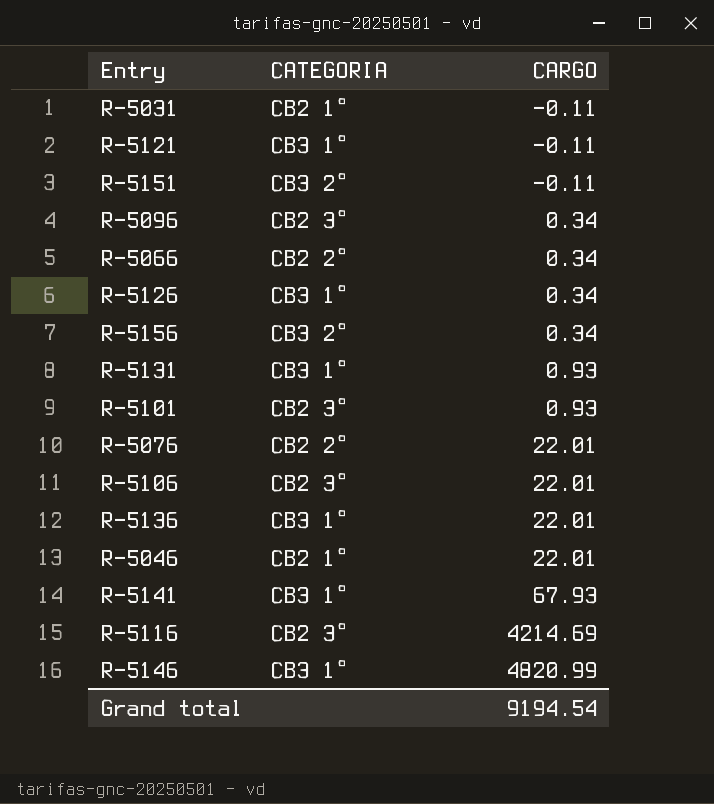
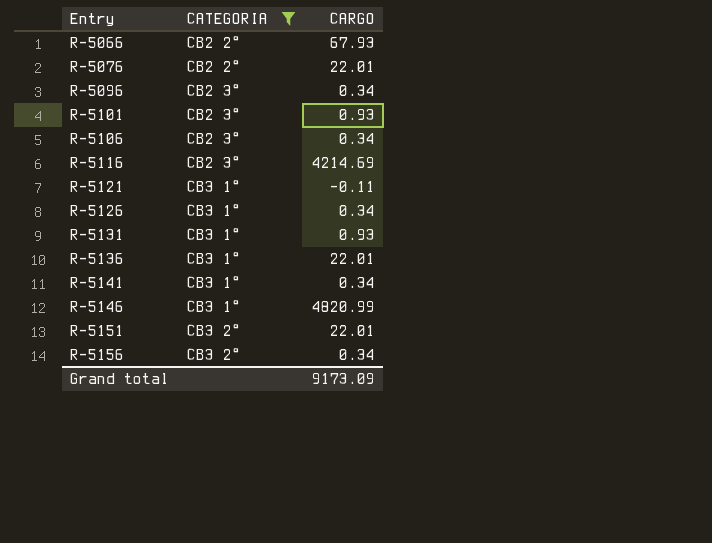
filter: none -> CATEGORIA != CB2 1°
row order: CARGO ascending -> Entry ascending
R-5066 | CARGO: 0.34 -> 67.93
R-5106 | CARGO: 22.01 -> 0.34
R-5141 | CARGO: 67.93 -> 0.34
R-5151 | CARGO: -0.11 -> 22.01
Grand total | CARGO: 9194.54 -> 9173.09

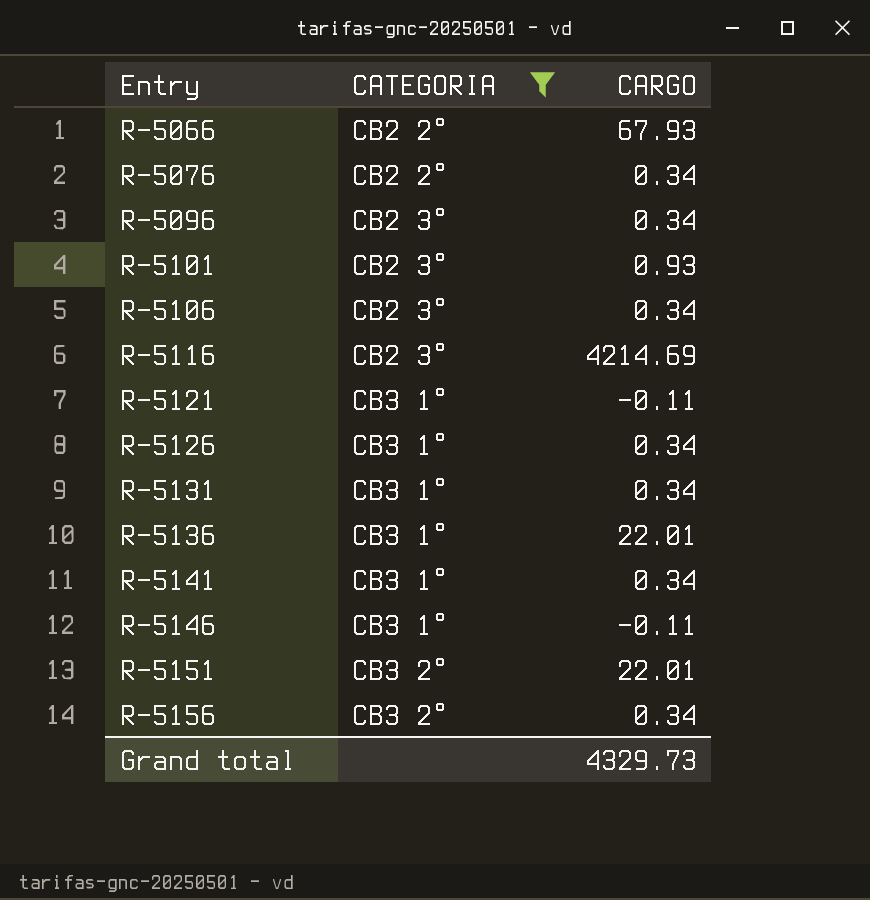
R-5076 | CARGO: 22.01 -> 0.34
R-5131 | CARGO: 0.93 -> 0.34
R-5146 | CARGO: 4820.99 -> -0.11
Grand total | CARGO: 9173.09 -> 4329.73

